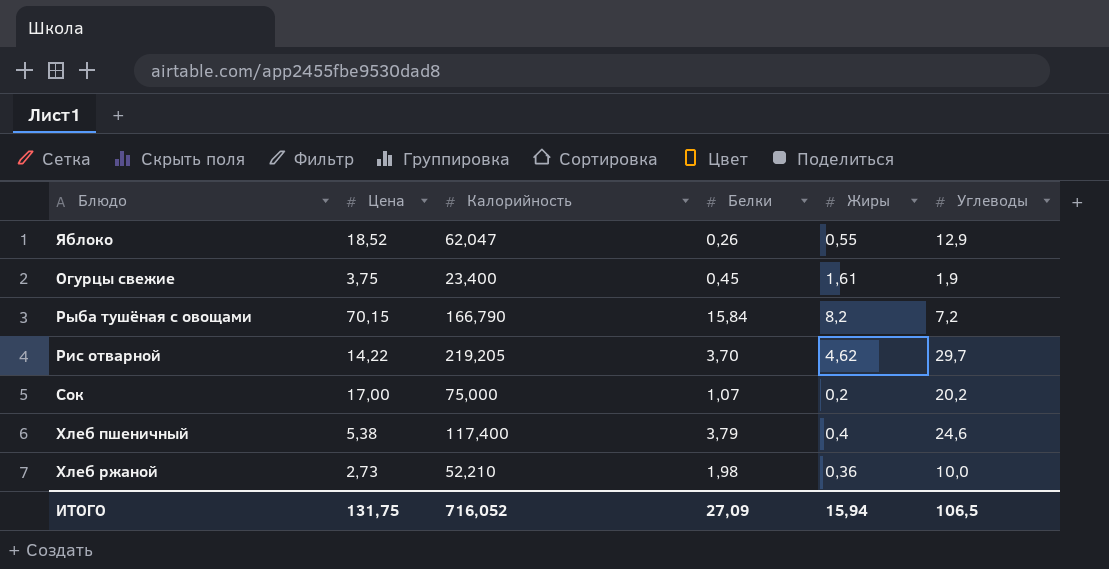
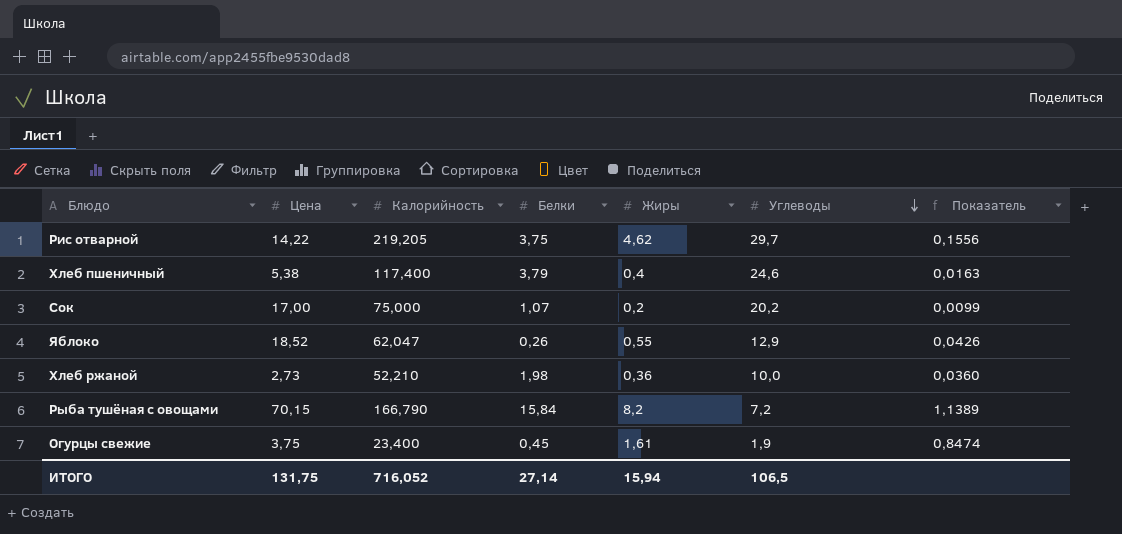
row order: none -> Углеводы descending
column Показатель | formula: none -> [Жиры] / [Углеводы]
Рис отварной | Белки: 3,70 -> 3,75
ИТОГО | Белки: 27,09 -> 27,14

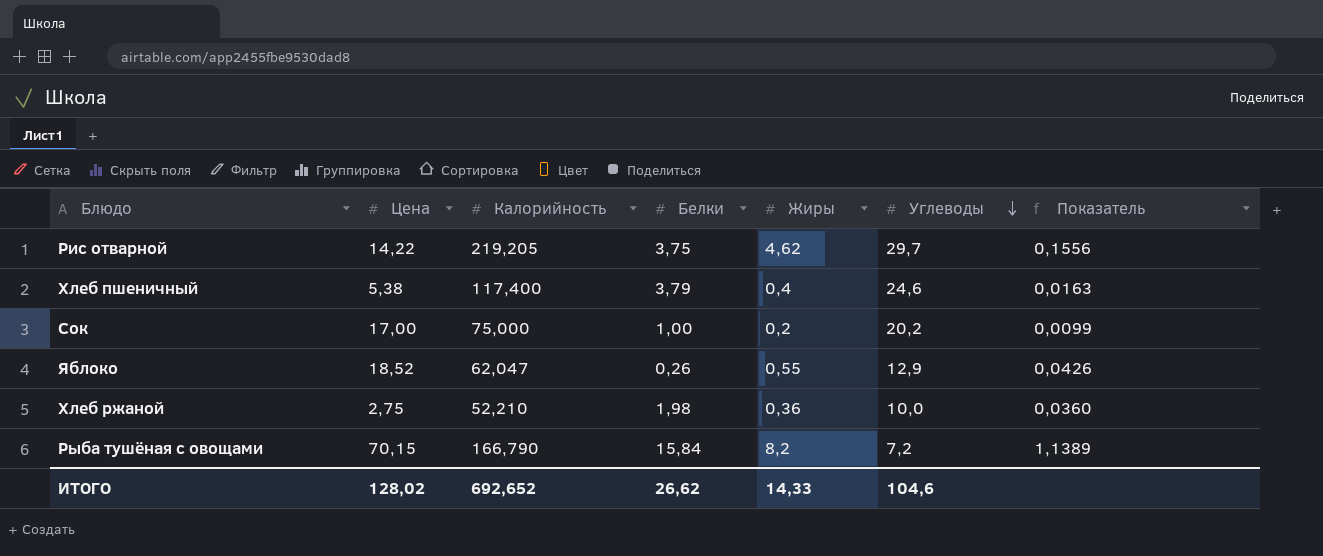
row Огурцы свежие: 3,75 | 23,400 | 0,45 | 1,61 | 1,9 | 0,8474 -> none
Сок | Белки: 1,07 -> 1,00
Хлеб ржаной | Цена: 2,73 -> 2,75
ИТОГО | Цена: 131,75 -> 128,02
ИТОГО | Калорийность: 716,052 -> 692,652
ИТОГО | Белки: 27,14 -> 26,62
ИТОГО | Жиры: 15,94 -> 14,33
ИТОГО | Углеводы: 106,5 -> 104,6

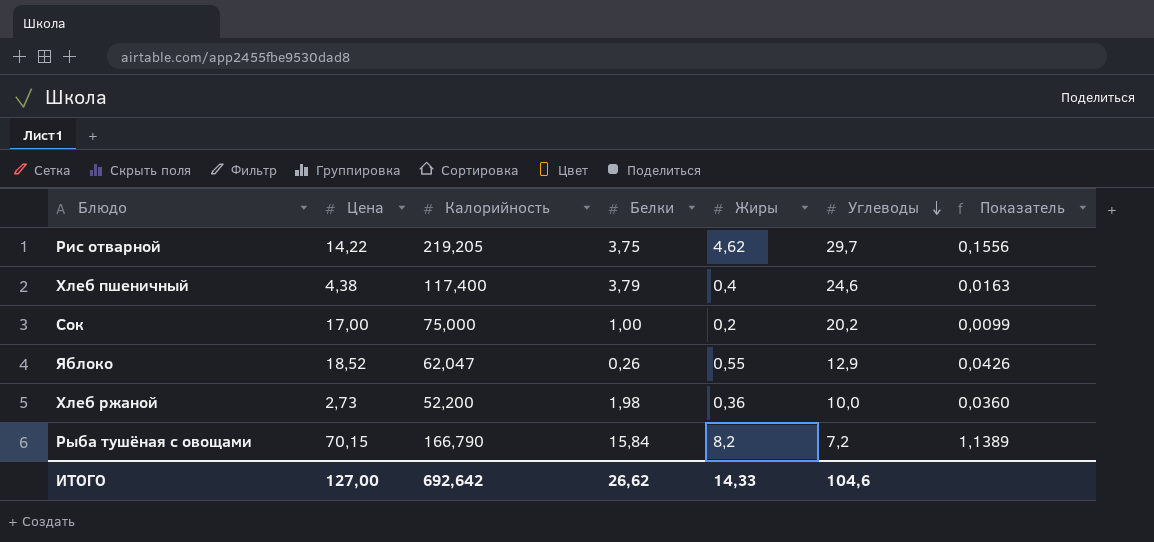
Хлеб пшеничный | Цена: 5,38 -> 4,38
Хлеб ржаной | Цена: 2,75 -> 2,73
Хлеб ржаной | Калорийность: 52,210 -> 52,200
ИТОГО | Цена: 128,02 -> 127,00
ИТОГО | Калорийность: 692,652 -> 692,642

